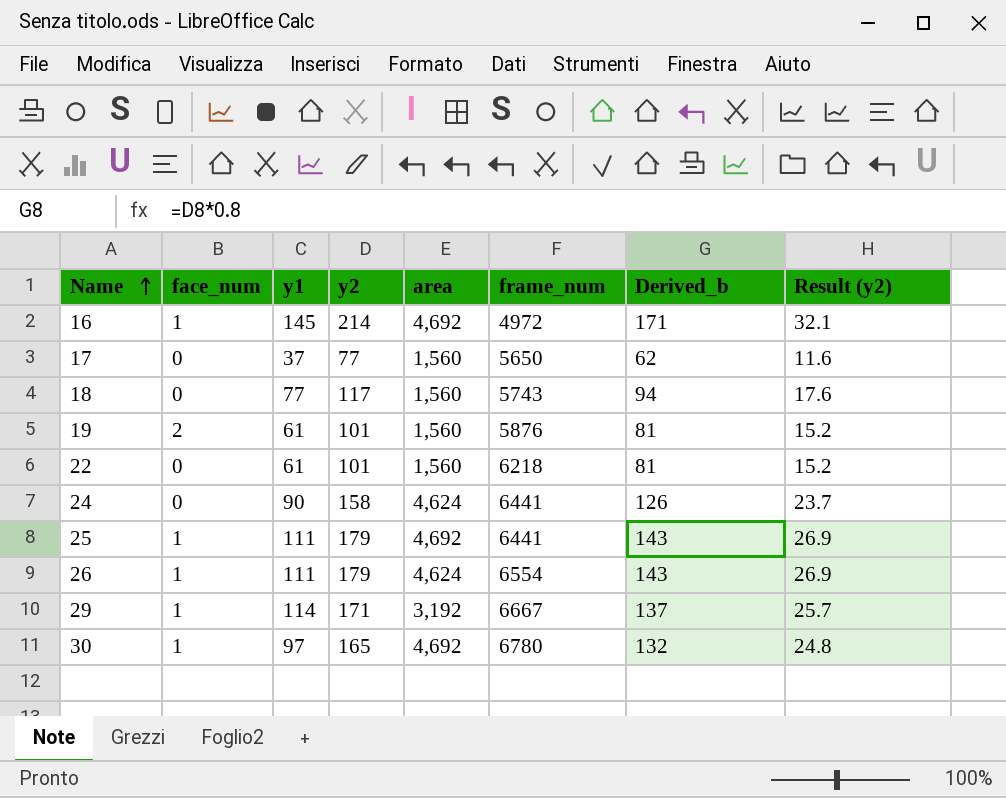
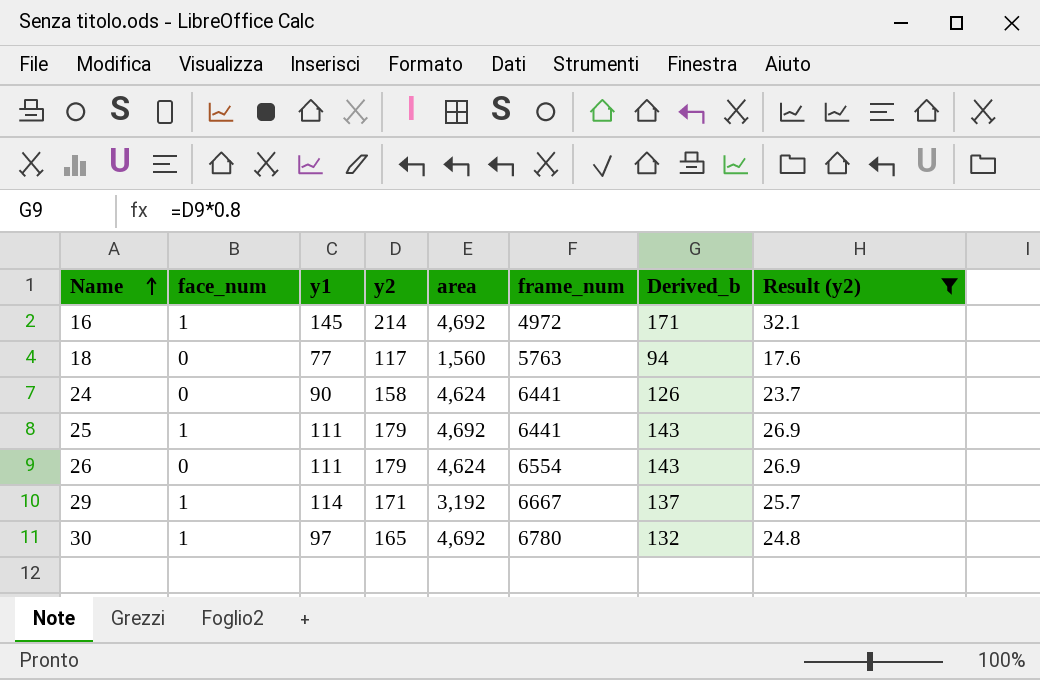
filter: none -> Result (y2) >= 17.6
18 | frame_num: 5743 -> 5763
26 | face_num: 1 -> 0

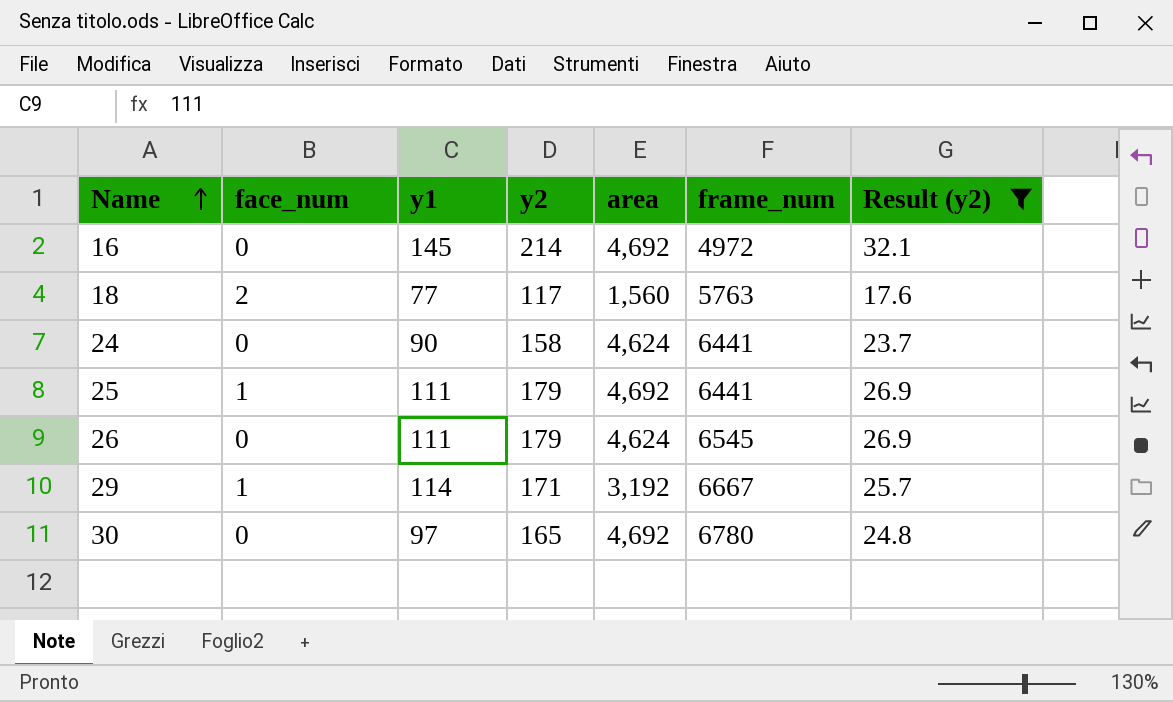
column Derived_b | formula: [y2] * 0.8 -> none
16 | face_num: 1 -> 0
18 | face_num: 0 -> 2
26 | frame_num: 6554 -> 6545
30 | face_num: 1 -> 0

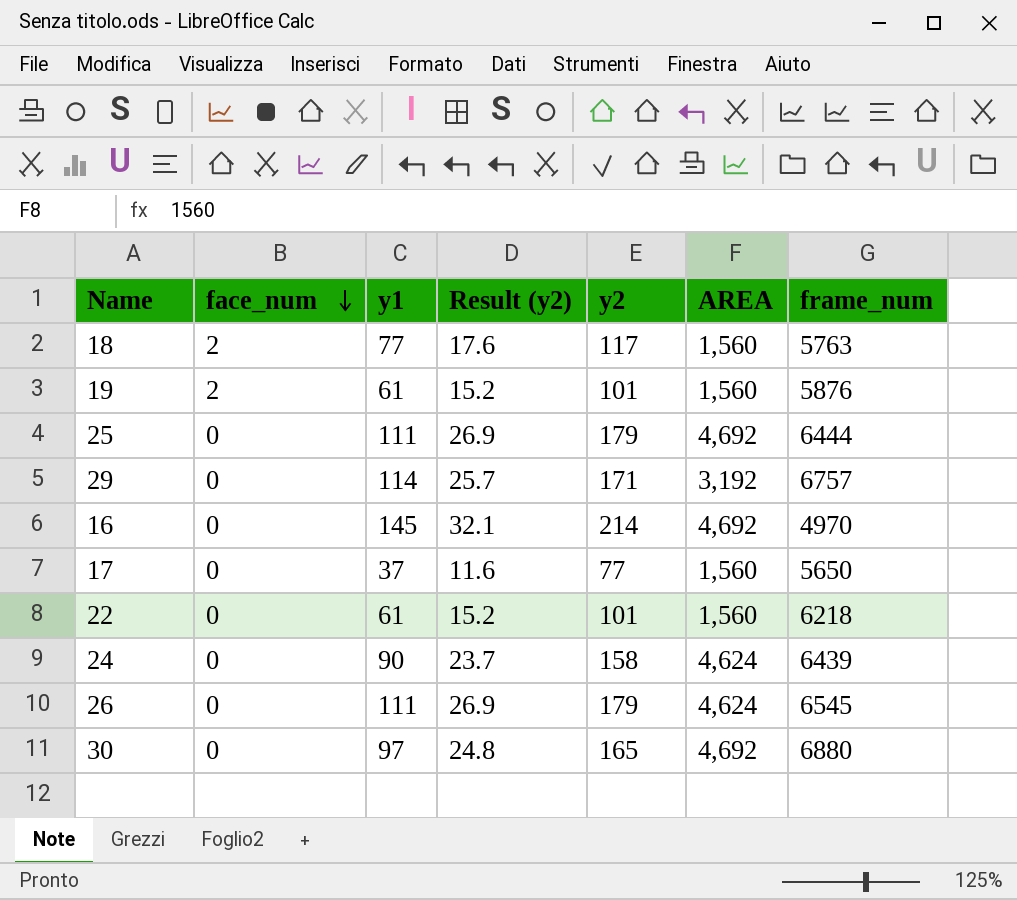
filter: Result (y2) >= 17.6 -> none
row order: Name ascending -> face_num descending
column Result (y2) | position: 7 -> 4
column name: area -> AREA
25 | face_num: 1 -> 0
25 | frame_num: 6441 -> 6444
29 | face_num: 1 -> 0
29 | frame_num: 6667 -> 6757
16 | frame_num: 4972 -> 4970
24 | frame_num: 6441 -> 6439
30 | frame_num: 6780 -> 6880

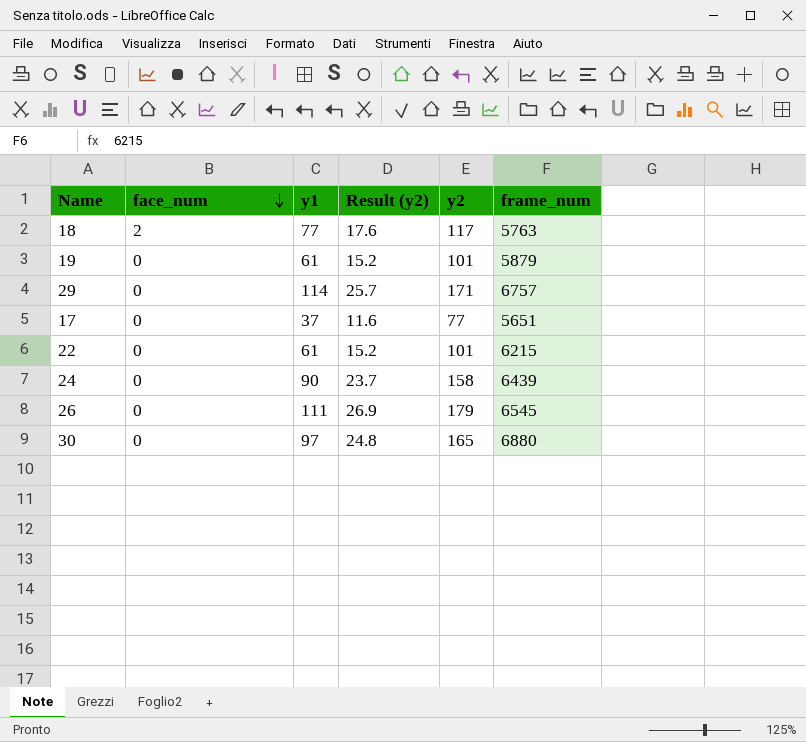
column AREA | position: 6 -> none
row 25: 0 | 111 | 26.9 | 179 | 4,692 | 6444 -> none
row 16: 0 | 145 | 32.1 | 214 | 4,692 | 4970 -> none
19 | face_num: 2 -> 0
19 | frame_num: 5876 -> 5879
17 | frame_num: 5650 -> 5651
22 | frame_num: 6218 -> 6215

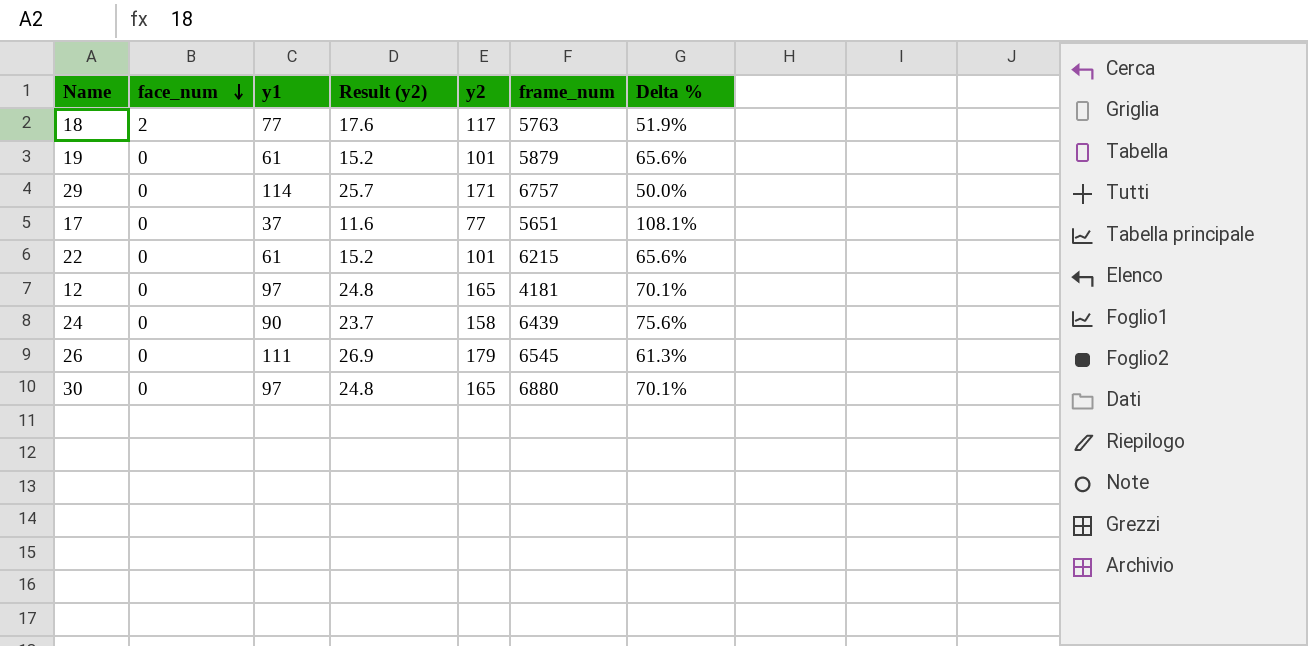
column Delta % | formula: none -> ([y2] - [y1]) / [y1]
row 12: none -> 0 | 97 | 24.8 | 165 | 4181 | 70.1%

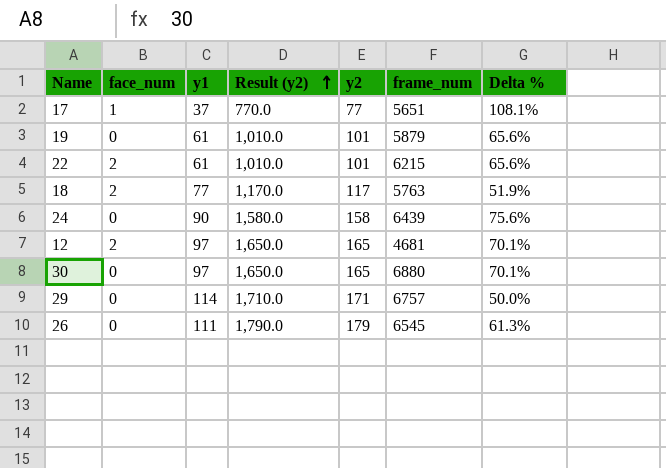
row order: face_num descending -> Result (y2) ascending
column Result (y2) | formula: [y2] * 0.15 -> [y2] * 10
17 | face_num: 0 -> 1
22 | face_num: 0 -> 2
12 | face_num: 0 -> 2
12 | frame_num: 4181 -> 4681

